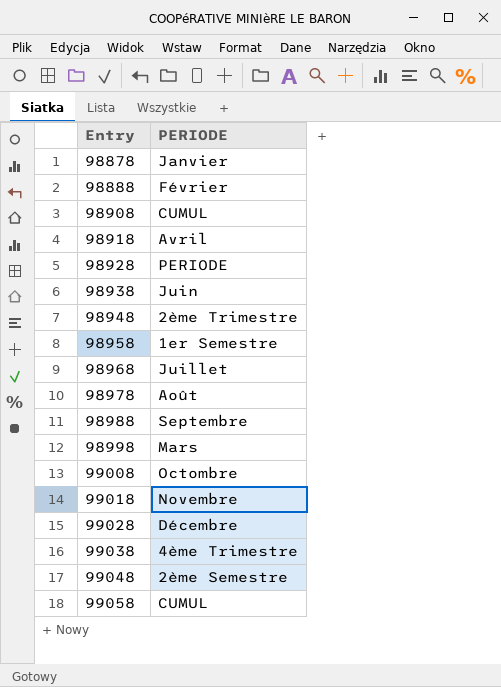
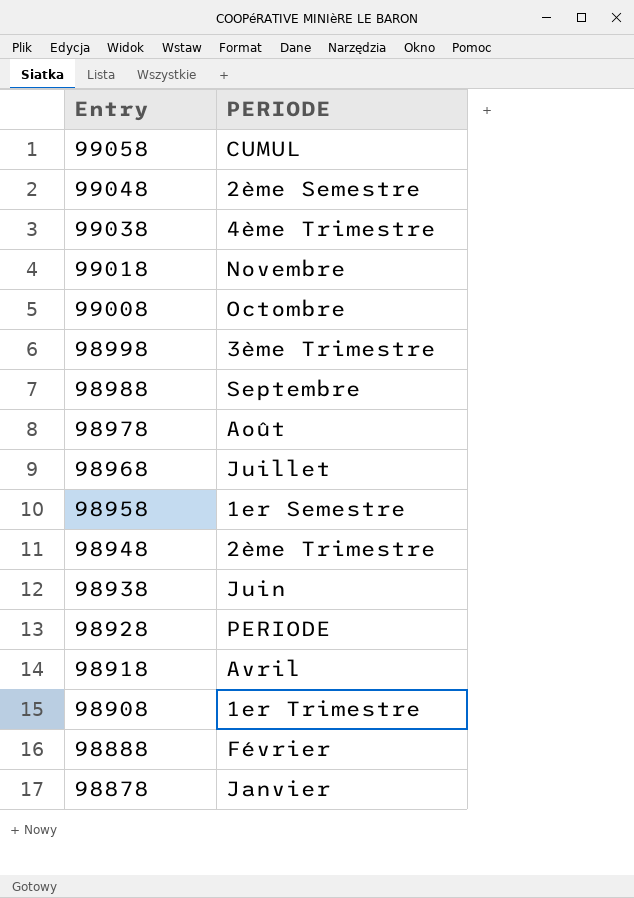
row order: Entry ascending -> Entry descending
row 99028: Décembre -> none
98998 | PERIODE: Mars -> 3ème Trimestre
98908 | PERIODE: CUMUL -> 1er Trimestre

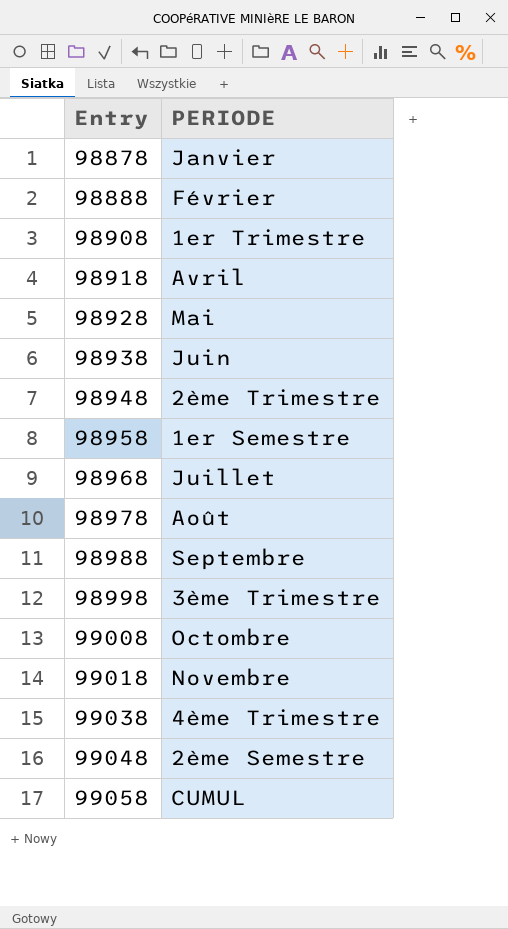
row order: Entry descending -> Entry ascending
98928 | PERIODE: PERIODE -> Mai

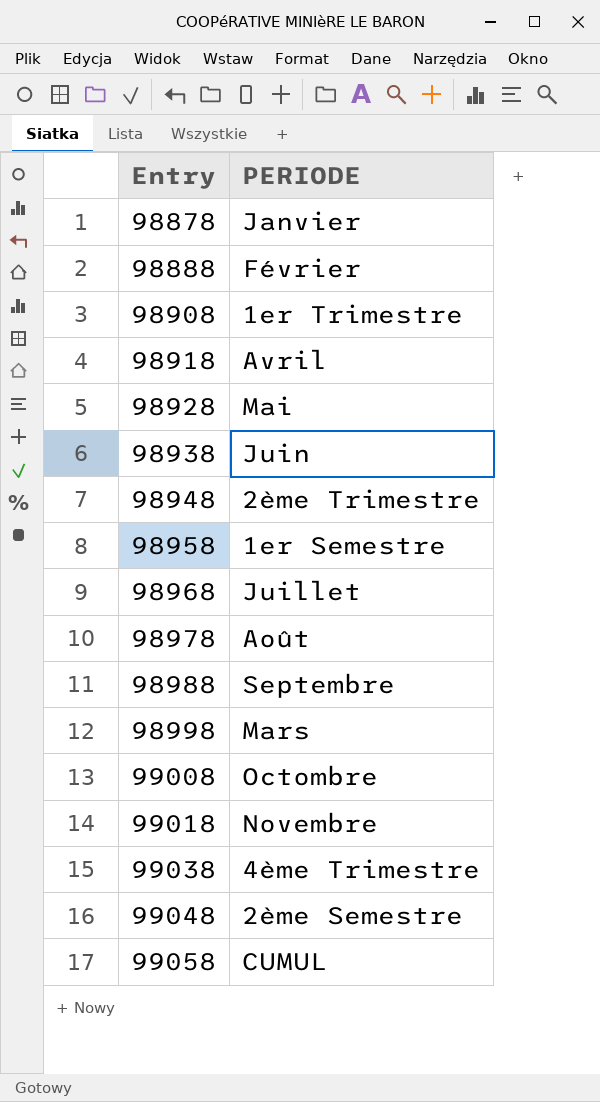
98998 | PERIODE: 3ème Trimestre -> Mars

